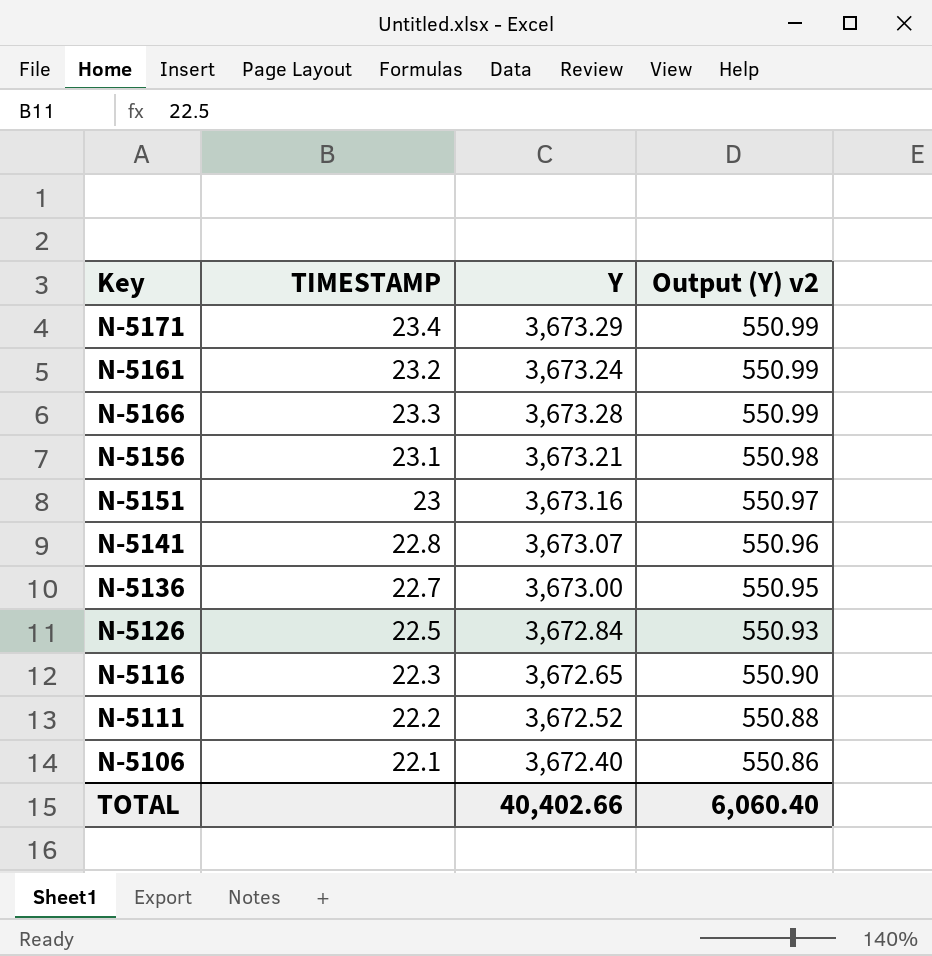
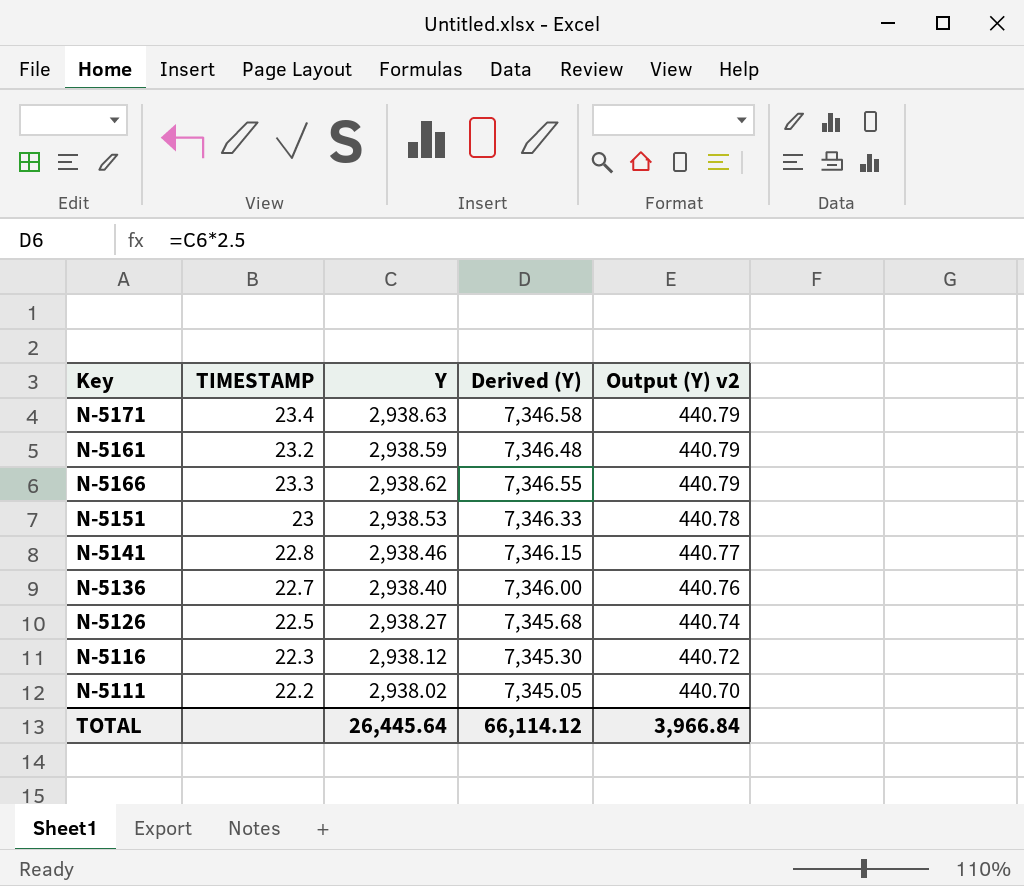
column Derived (Y) | formula: none -> [Y] * 2.5
row N-5156: 23.1 | 3,673.21 | 550.98 -> none
row N-5106: 22.1 | 3,672.40 | 550.86 -> none
N-5171 | Y: 3,673.29 -> 2,938.63
N-5171 | Output (Y) v2: 550.99 -> 440.79
N-5161 | Y: 3,673.24 -> 2,938.59
N-5161 | Output (Y) v2: 550.99 -> 440.79
N-5166 | Y: 3,673.28 -> 2,938.62
N-5166 | Output (Y) v2: 550.99 -> 440.79
N-5151 | Y: 3,673.16 -> 2,938.53
N-5151 | Output (Y) v2: 550.97 -> 440.78
N-5141 | Y: 3,673.07 -> 2,938.46
N-5141 | Output (Y) v2: 550.96 -> 440.77
N-5136 | Y: 3,673.00 -> 2,938.40
N-5136 | Output (Y) v2: 550.95 -> 440.76
N-5126 | Y: 3,672.84 -> 2,938.27
N-5126 | Output (Y) v2: 550.93 -> 440.74
N-5116 | Y: 3,672.65 -> 2,938.12
N-5116 | Output (Y) v2: 550.90 -> 440.72
N-5111 | Y: 3,672.52 -> 2,938.02
N-5111 | Output (Y) v2: 550.88 -> 440.70
TOTAL | Y: 40,402.66 -> 26,445.64
TOTAL | Output (Y) v2: 6,060.40 -> 3,966.84

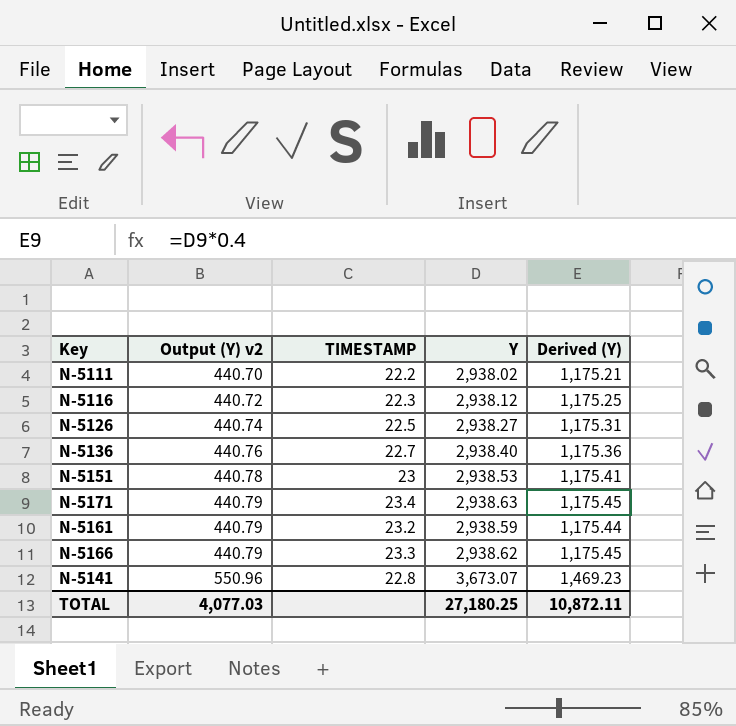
row order: Output (Y) v2 descending -> Output (Y) v2 ascending
column Output (Y) v2 | position: 5 -> 2
column Derived (Y) | formula: [Y] * 2.5 -> [Y] * 0.4
N-5141 | Output (Y) v2: 440.77 -> 550.96
N-5141 | Y: 2,938.46 -> 3,673.07
TOTAL | Output (Y) v2: 3,966.84 -> 4,077.03
TOTAL | Y: 26,445.64 -> 27,180.25
TOTAL | Derived (Y): 66,114.12 -> 10,872.11

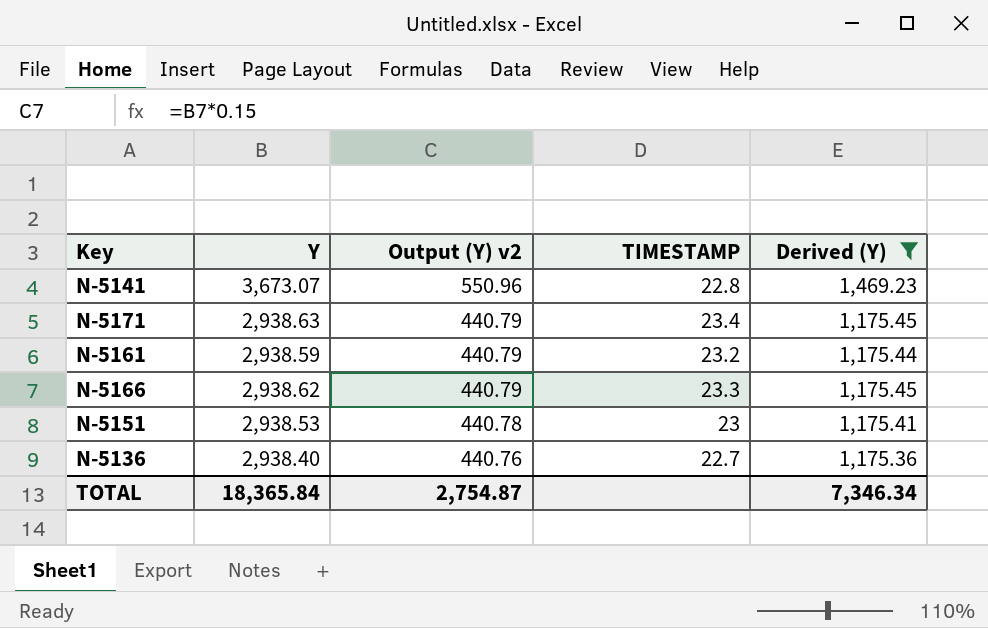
filter: none -> Derived (Y) >= 1,175.36
row order: Output (Y) v2 ascending -> Output (Y) v2 descending
column Y | position: 4 -> 2
TOTAL | Y: 27,180.25 -> 18,365.84
TOTAL | Output (Y) v2: 4,077.03 -> 2,754.87
TOTAL | Derived (Y): 10,872.11 -> 7,346.34

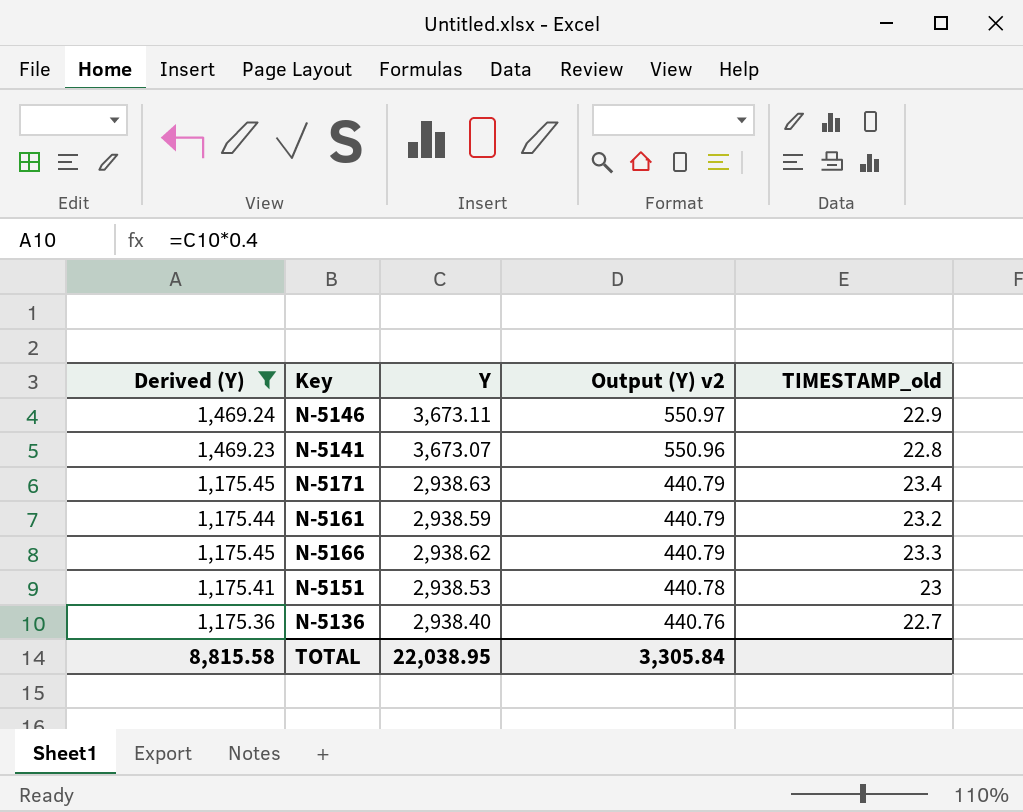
column Derived (Y) | position: 5 -> 1
column name: TIMESTAMP -> TIMESTAMP_old
row N-5146: none -> 1,469.24 | 3,673.11 | 550.97 | 22.9
TOTAL | Derived (Y): 7,346.34 -> 8,815.58
TOTAL | Y: 18,365.84 -> 22,038.95
TOTAL | Output (Y) v2: 2,754.87 -> 3,305.84

